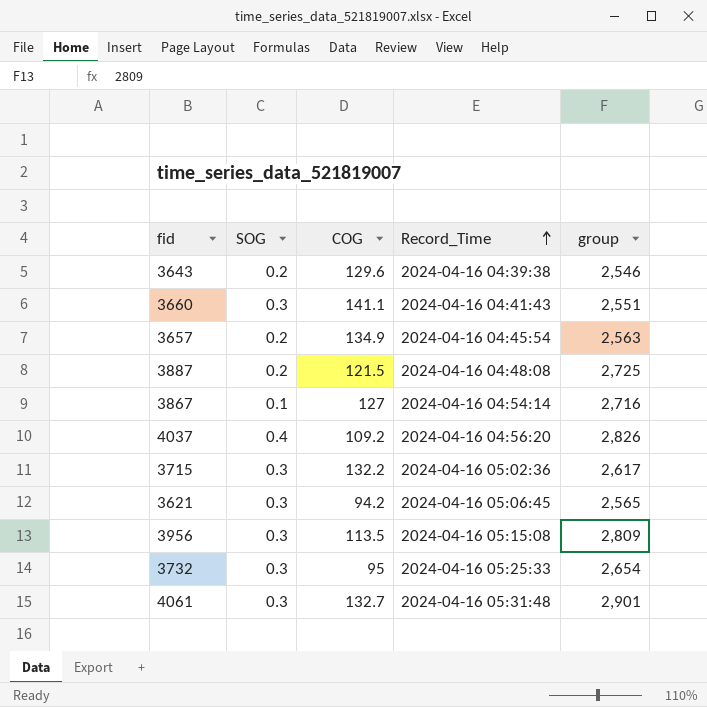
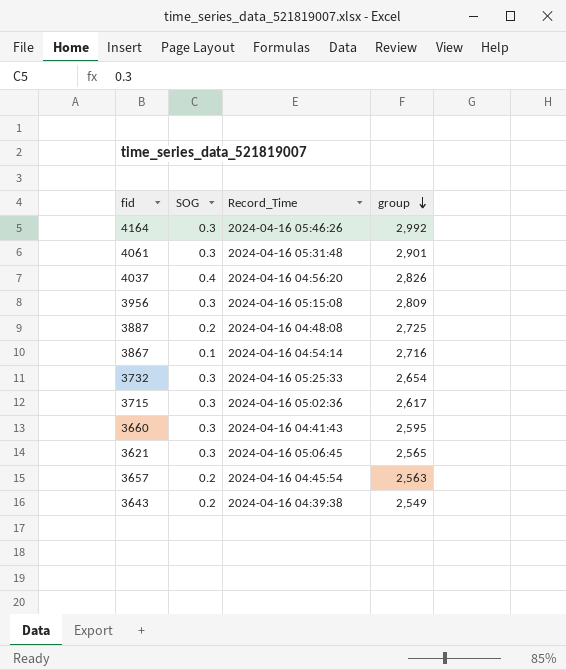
row order: Record_Time ascending -> group descending
column COG | position: 3 -> none
row 4164: none -> 0.3 | 2024-04-16 05:46:26 | 2,992
3660 | group: 2,551 -> 2,595
3643 | group: 2,546 -> 2,549

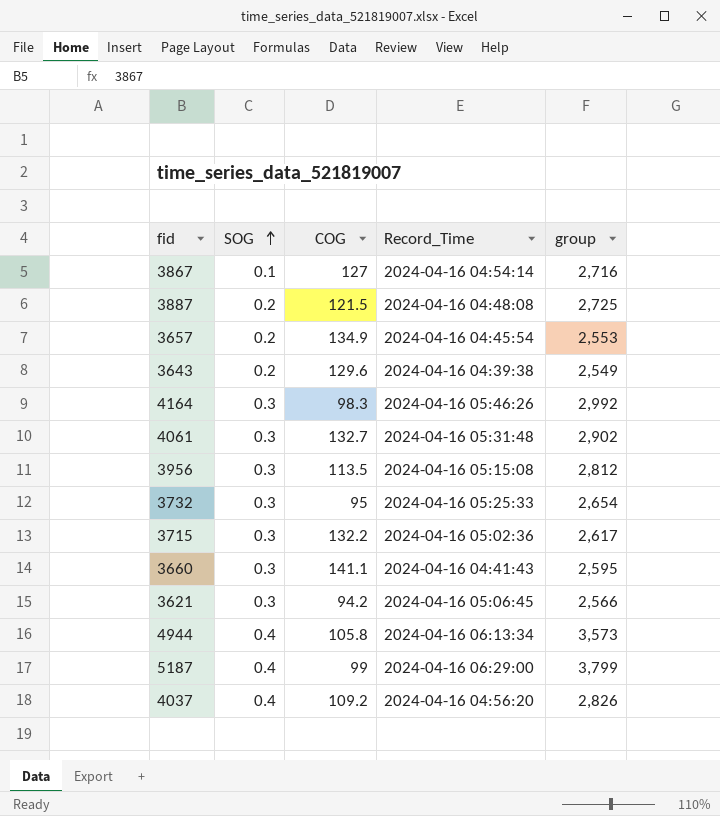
row order: group descending -> SOG ascending
column COG | position: none -> 3
3657 | group: 2,563 -> 2,553
4061 | group: 2,901 -> 2,902
3956 | group: 2,809 -> 2,812
3621 | group: 2,565 -> 2,566
row 4944: none -> 0.4 | 105.8 | 2024-04-16 06:13:34 | 3,573
row 5187: none -> 0.4 | 99 | 2024-04-16 06:29:00 | 3,799

